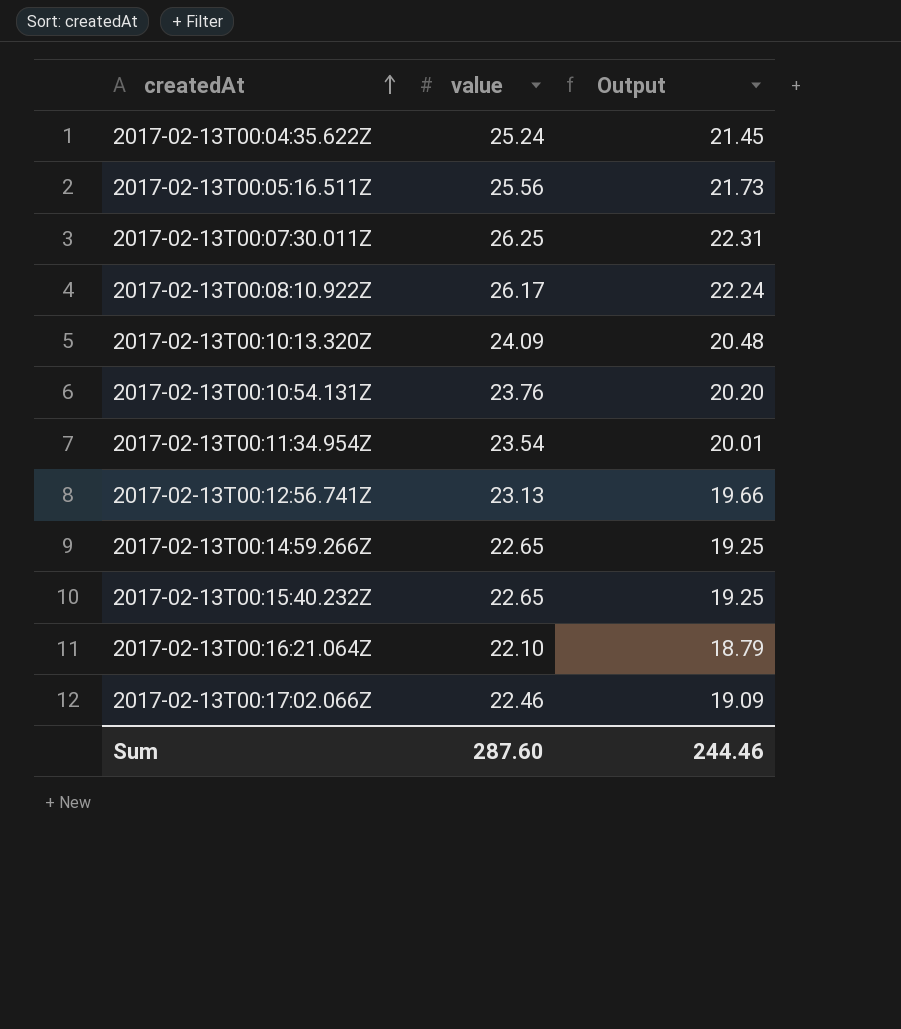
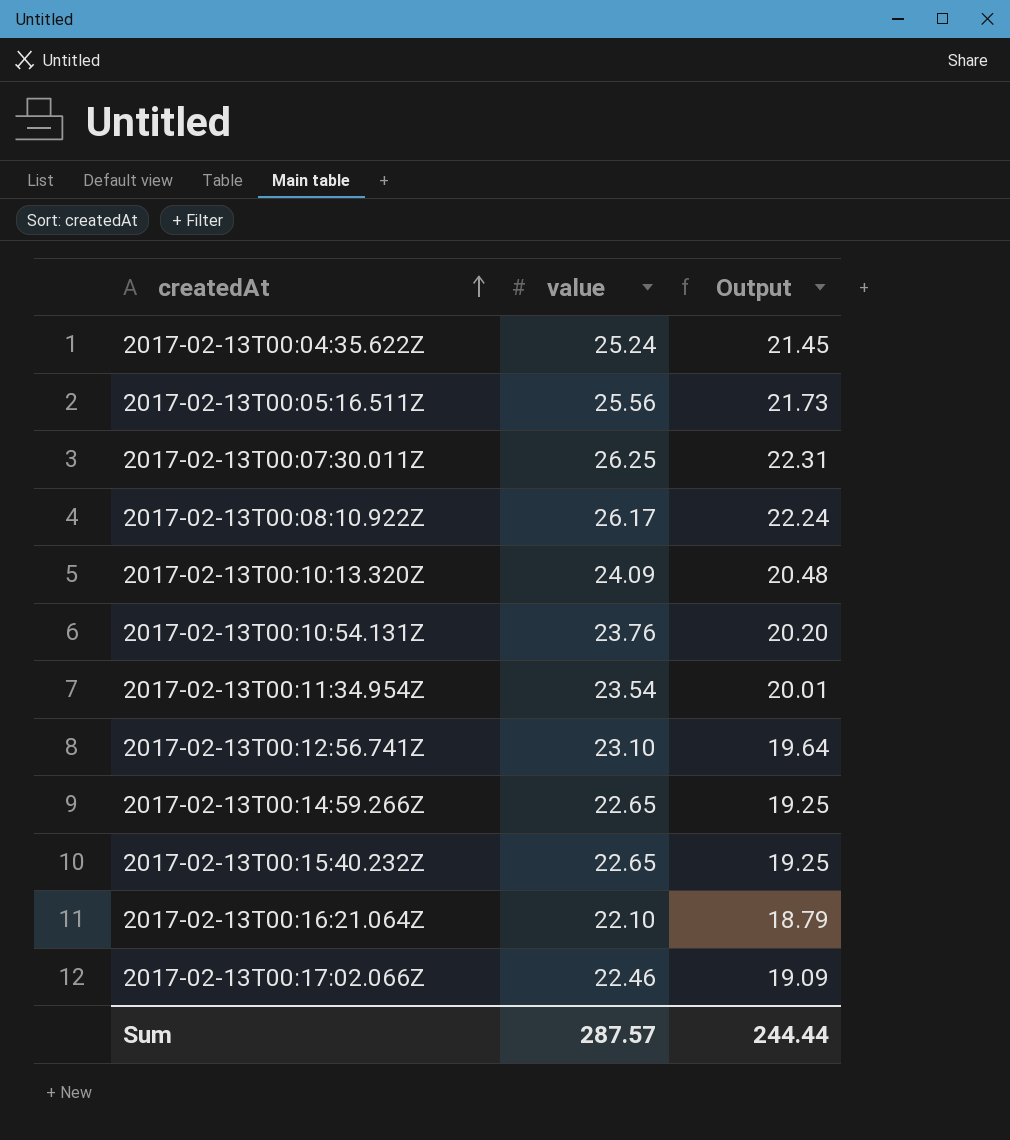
2017-02-13T00:12:56.741Z | value: 23.13 -> 23.10
2017-02-13T00:12:56.741Z | Output: 19.66 -> 19.64
Sum | value: 287.60 -> 287.57
Sum | Output: 244.46 -> 244.44

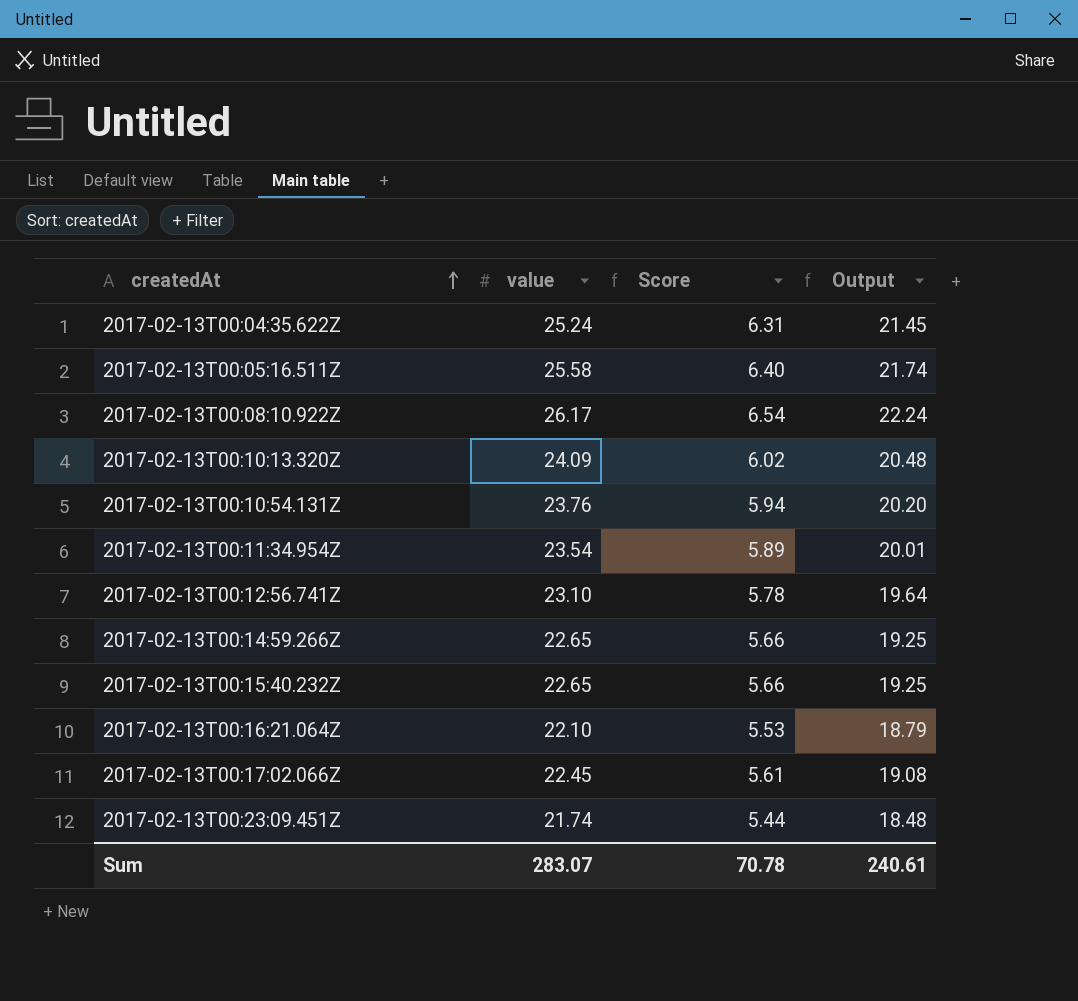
column Score | formula: none -> [value] * 0.25
row 2017-02-13T00:07:30.011Z: 26.25 | 22.31 -> none
2017-02-13T00:05:16.511Z | value: 25.56 -> 25.58
2017-02-13T00:05:16.511Z | Output: 21.73 -> 21.74
2017-02-13T00:17:02.066Z | value: 22.46 -> 22.45
2017-02-13T00:17:02.066Z | Output: 19.09 -> 19.08
row 2017-02-13T00:23:09.451Z: none -> 21.74 | 5.44 | 18.48
Sum | value: 287.57 -> 283.07
Sum | Output: 244.44 -> 240.61

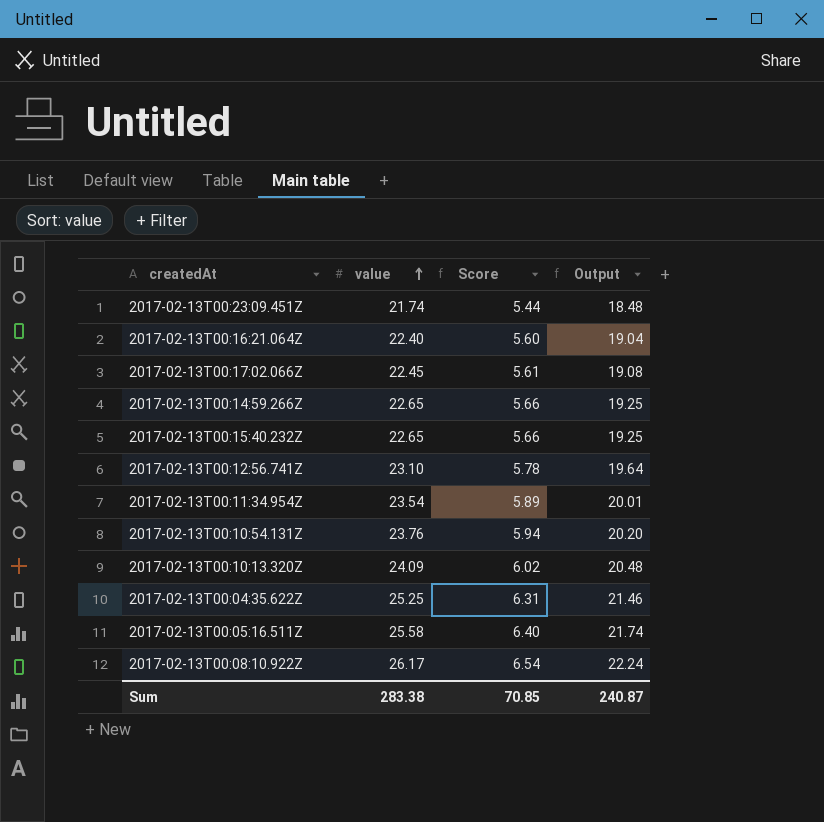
row order: createdAt ascending -> value ascending
2017-02-13T00:16:21.064Z | value: 22.10 -> 22.40
2017-02-13T00:16:21.064Z | Score: 5.53 -> 5.60
2017-02-13T00:16:21.064Z | Output: 18.79 -> 19.04
2017-02-13T00:04:35.622Z | value: 25.24 -> 25.25
2017-02-13T00:04:35.622Z | Output: 21.45 -> 21.46
Sum | value: 283.07 -> 283.38
Sum | Score: 70.78 -> 70.85
Sum | Output: 240.61 -> 240.87

